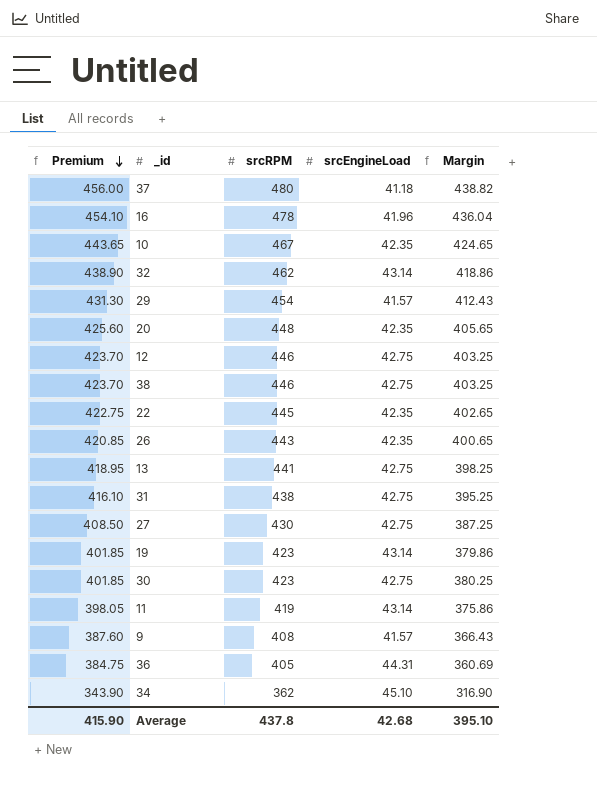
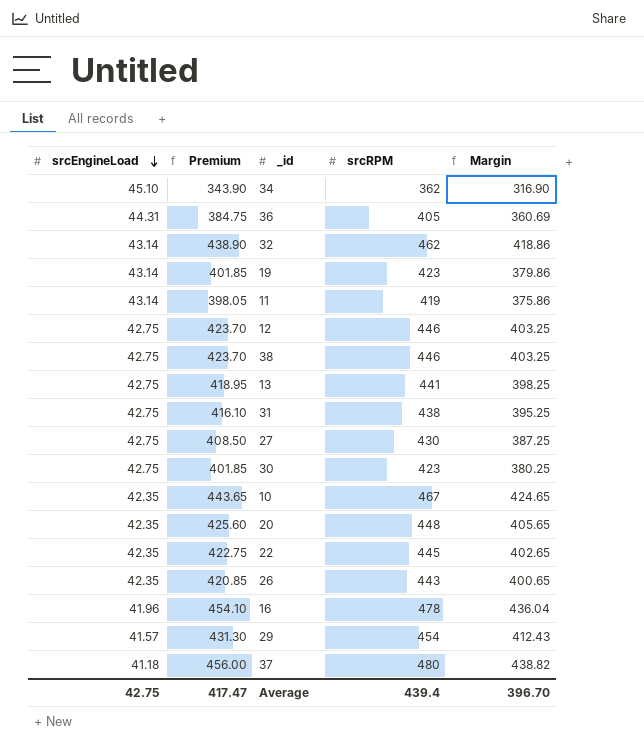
row order: Premium descending -> srcEngineLoad descending
column srcEngineLoad | position: 4 -> 1
row 9: 387.60 | 408 | 41.57 | 366.43 -> none
Average | srcEngineLoad: 42.68 -> 42.75
Average | Premium: 415.90 -> 417.47
Average | srcRPM: 437.8 -> 439.4
Average | Margin: 395.10 -> 396.70

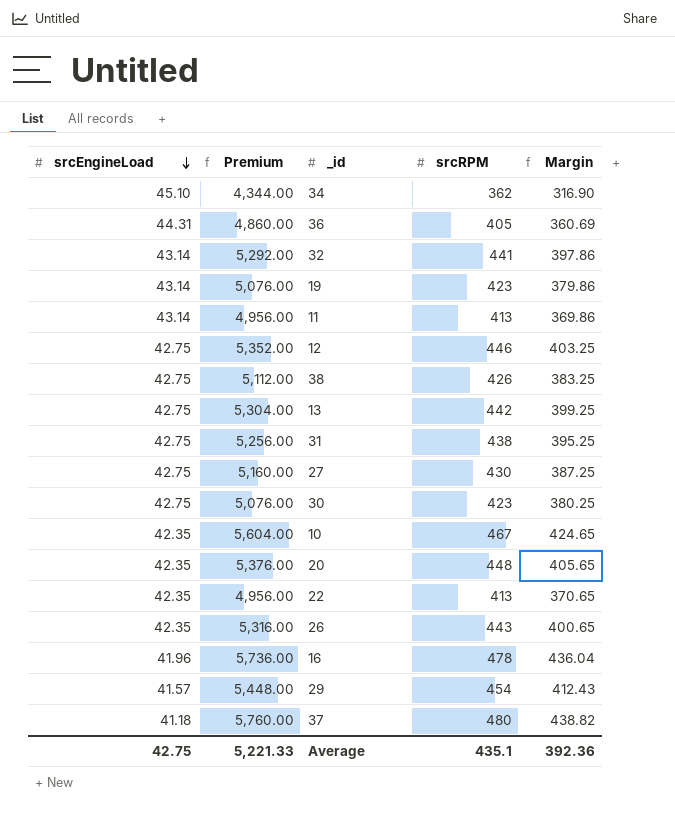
column Premium | formula: [srcRPM] * 0.95 -> [srcRPM] * 12
32 | srcRPM: 462 -> 441
32 | Margin: 418.86 -> 397.86
11 | srcRPM: 419 -> 413
11 | Margin: 375.86 -> 369.86
38 | srcRPM: 446 -> 426
38 | Margin: 403.25 -> 383.25
13 | srcRPM: 441 -> 442
13 | Margin: 398.25 -> 399.25
22 | srcRPM: 445 -> 413
22 | Margin: 402.65 -> 370.65
Average | Premium: 417.47 -> 5,221.33
Average | srcRPM: 439.4 -> 435.1
Average | Margin: 396.70 -> 392.36

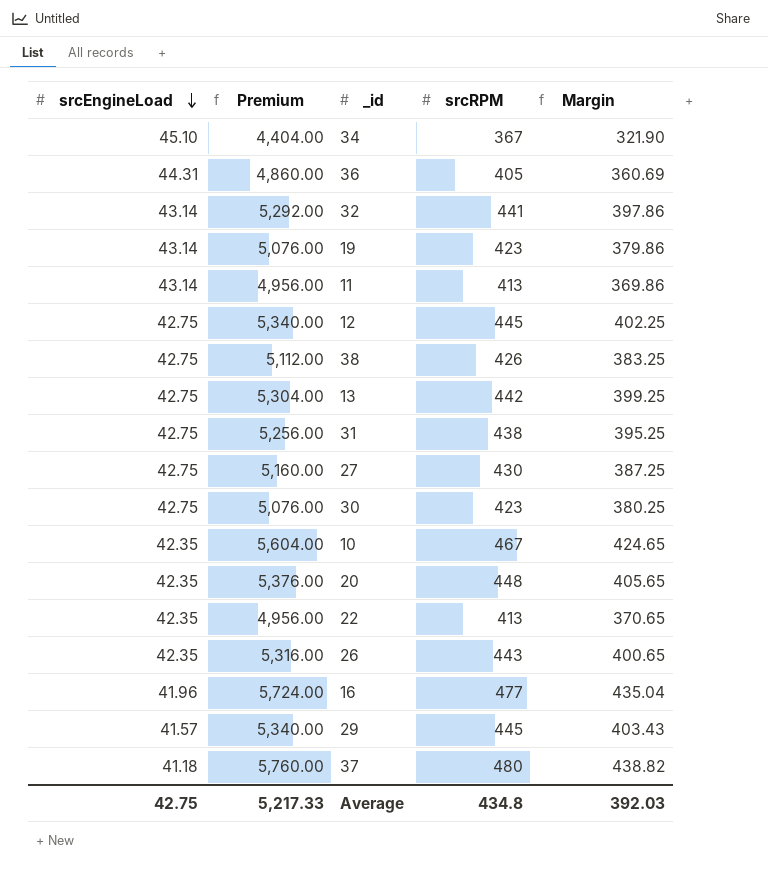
34 | Premium: 4,344.00 -> 4,404.00
34 | srcRPM: 362 -> 367
34 | Margin: 316.90 -> 321.90
12 | Premium: 5,352.00 -> 5,340.00
12 | srcRPM: 446 -> 445
12 | Margin: 403.25 -> 402.25
16 | Premium: 5,736.00 -> 5,724.00
16 | srcRPM: 478 -> 477
16 | Margin: 436.04 -> 435.04
29 | Premium: 5,448.00 -> 5,340.00
29 | srcRPM: 454 -> 445
29 | Margin: 412.43 -> 403.43
Average | Premium: 5,221.33 -> 5,217.33
Average | srcRPM: 435.1 -> 434.8
Average | Margin: 392.36 -> 392.03

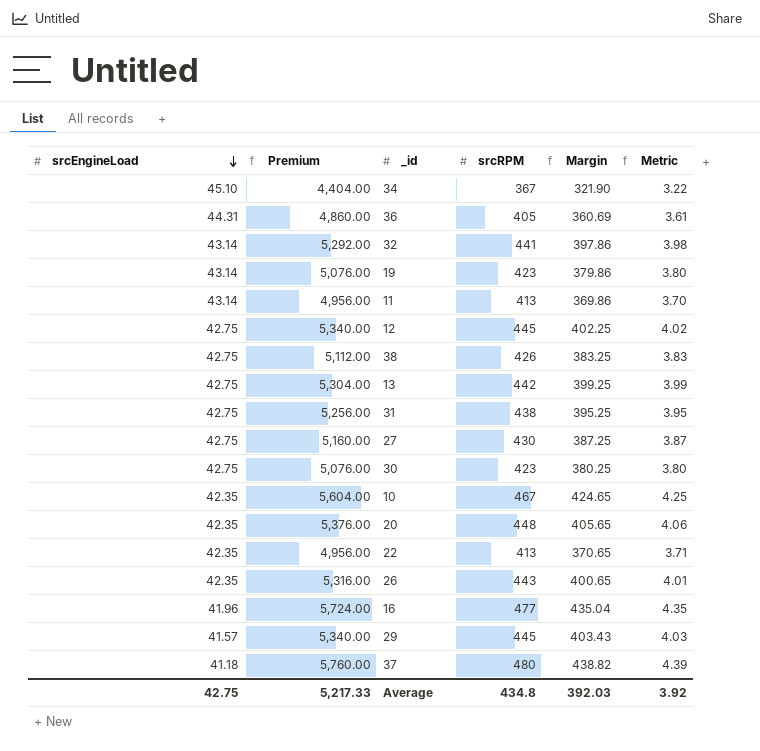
column Metric | formula: none -> [Margin] * 0.01

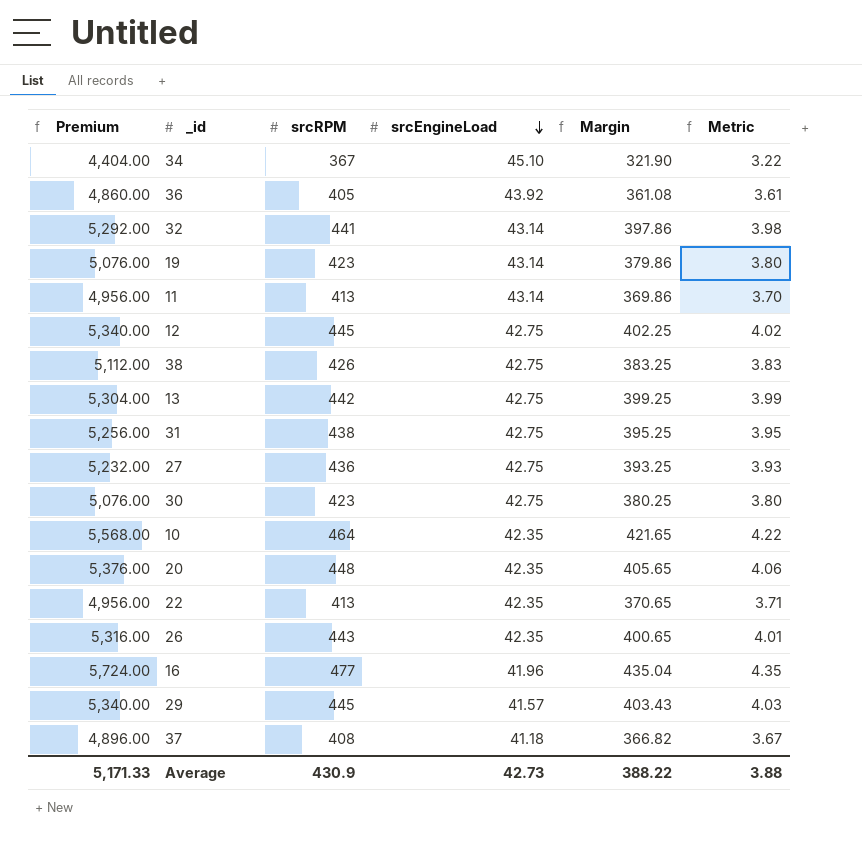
column srcEngineLoad | position: 1 -> 4
36 | srcEngineLoad: 44.31 -> 43.92
36 | Margin: 360.69 -> 361.08
27 | Premium: 5,160.00 -> 5,232.00
27 | srcRPM: 430 -> 436
27 | Margin: 387.25 -> 393.25
27 | Metric: 3.87 -> 3.93
10 | Premium: 5,604.00 -> 5,568.00
10 | srcRPM: 467 -> 464
10 | Margin: 424.65 -> 421.65
10 | Metric: 4.25 -> 4.22
37 | Premium: 5,760.00 -> 4,896.00
37 | srcRPM: 480 -> 408
37 | Margin: 438.82 -> 366.82
37 | Metric: 4.39 -> 3.67
Average | Premium: 5,217.33 -> 5,171.33
Average | srcRPM: 434.8 -> 430.9
Average | srcEngineLoad: 42.75 -> 42.73
Average | Margin: 392.03 -> 388.22
Average | Metric: 3.92 -> 3.88

